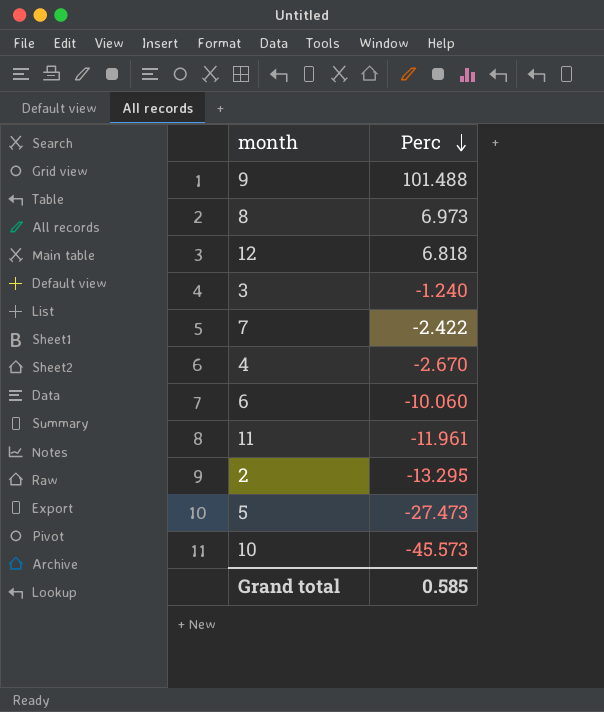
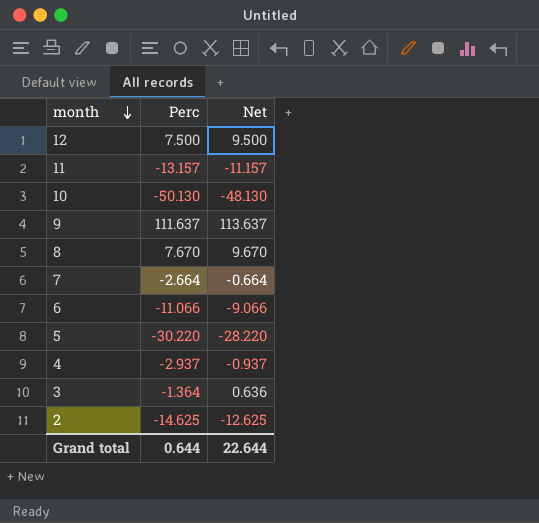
row order: Perc descending -> month descending
column Net | formula: none -> [Perc] + 2
12 | Perc: 6.818 -> 7.500
11 | Perc: -11.961 -> -13.157
10 | Perc: -45.573 -> -50.130
9 | Perc: 101.488 -> 111.637
8 | Perc: 6.973 -> 7.670
7 | Perc: -2.422 -> -2.664
6 | Perc: -10.060 -> -11.066
5 | Perc: -27.473 -> -30.220
4 | Perc: -2.670 -> -2.937
3 | Perc: -1.240 -> -1.364
2 | Perc: -13.295 -> -14.625
Grand total | Perc: 0.585 -> 0.644

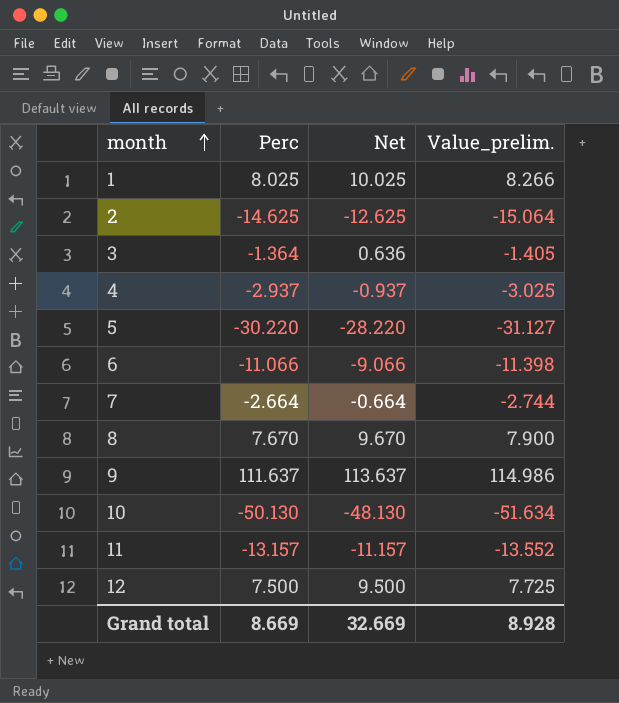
row order: month descending -> month ascending
column Value_prelim. | formula: none -> [Perc] * 1.03
row 1: none -> 8.025 | 10.025 | 8.266
Grand total | Perc: 0.644 -> 8.669
Grand total | Net: 22.644 -> 32.669

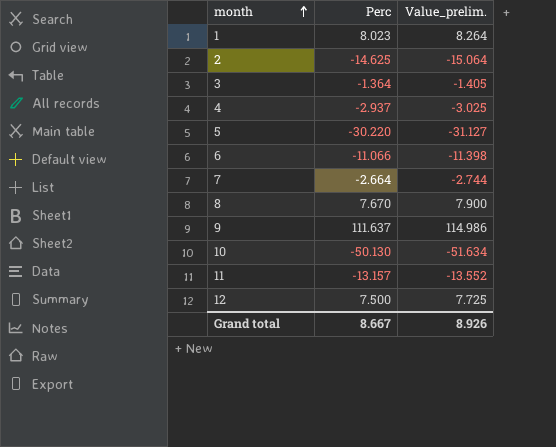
column Net | formula: [Perc] + 2 -> none
1 | Perc: 8.025 -> 8.023
1 | Value_prelim.: 8.266 -> 8.264
Grand total | Perc: 8.669 -> 8.667
Grand total | Value_prelim.: 8.928 -> 8.926

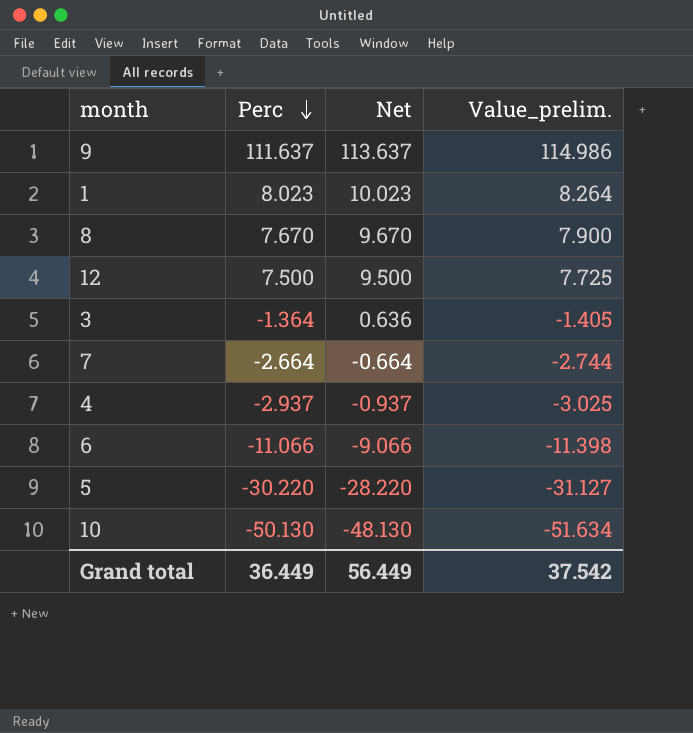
row order: month ascending -> Perc descending
column Net | formula: none -> [Perc] + 2
row 2: -14.625 | -15.064 -> none
row 11: -13.157 | -13.552 -> none
Grand total | Perc: 8.667 -> 36.449
Grand total | Value_prelim.: 8.926 -> 37.542

